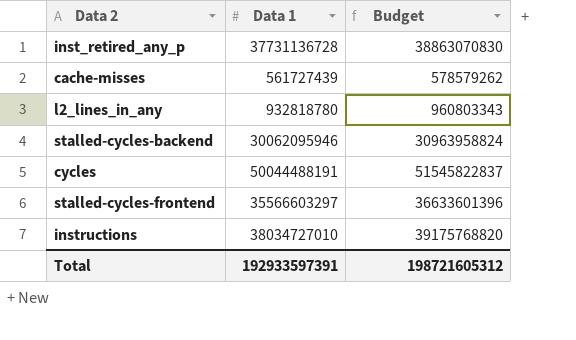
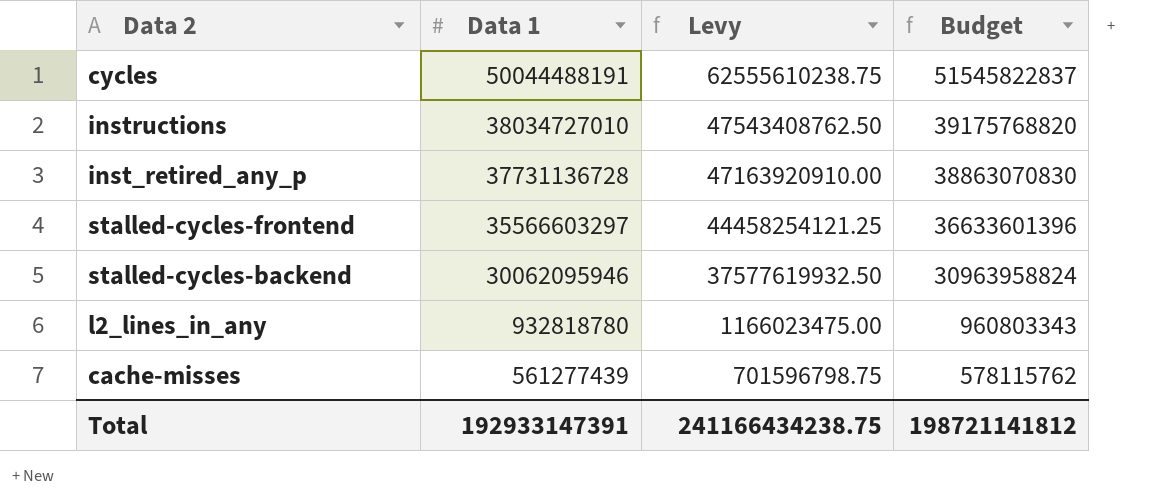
row order: none -> Data 1 descending
column Levy | formula: none -> [Data 1] * 1.25
cache-misses | Data 1: 561727439 -> 561277439
cache-misses | Budget: 578579262 -> 578115762
Total | Data 1: 192933597391 -> 192933147391
Total | Budget: 198721605312 -> 198721141812

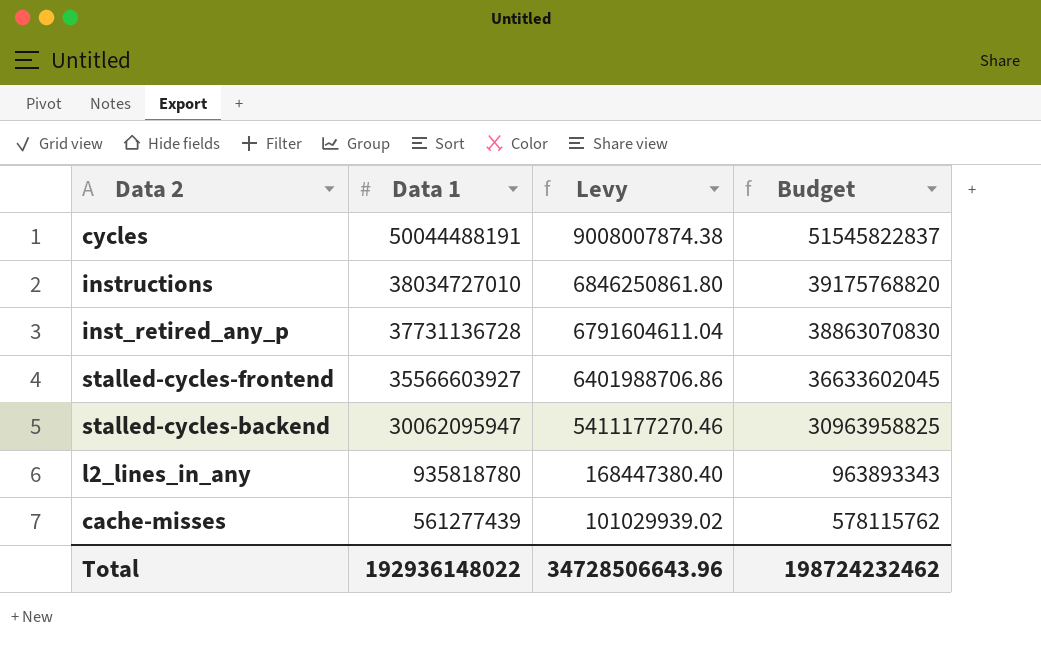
column Levy | formula: [Data 1] * 1.25 -> [Data 1] * 0.18
stalled-cycles-frontend | Data 1: 35566603297 -> 35566603927
stalled-cycles-frontend | Budget: 36633601396 -> 36633602045
stalled-cycles-backend | Data 1: 30062095946 -> 30062095947
stalled-cycles-backend | Budget: 30963958824 -> 30963958825
l2_lines_in_any | Data 1: 932818780 -> 935818780
l2_lines_in_any | Budget: 960803343 -> 963893343
Total | Data 1: 192933147391 -> 192936148022
Total | Levy: 241166434238.75 -> 34728506643.96
Total | Budget: 198721141812 -> 198724232462

